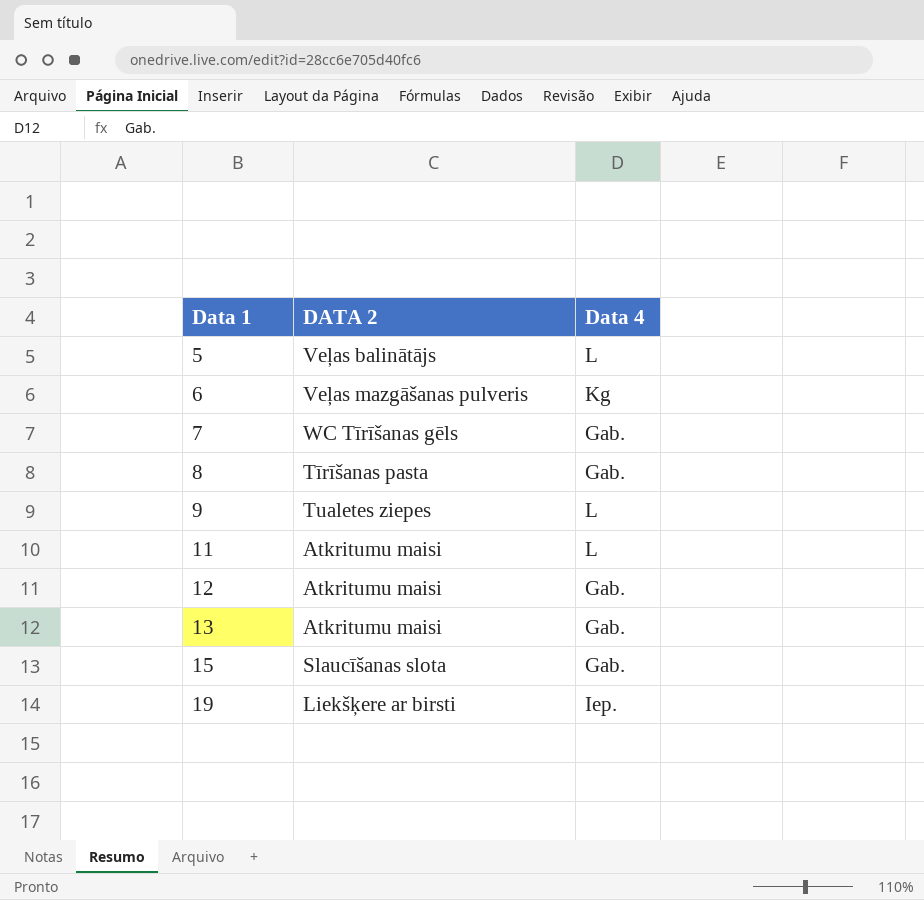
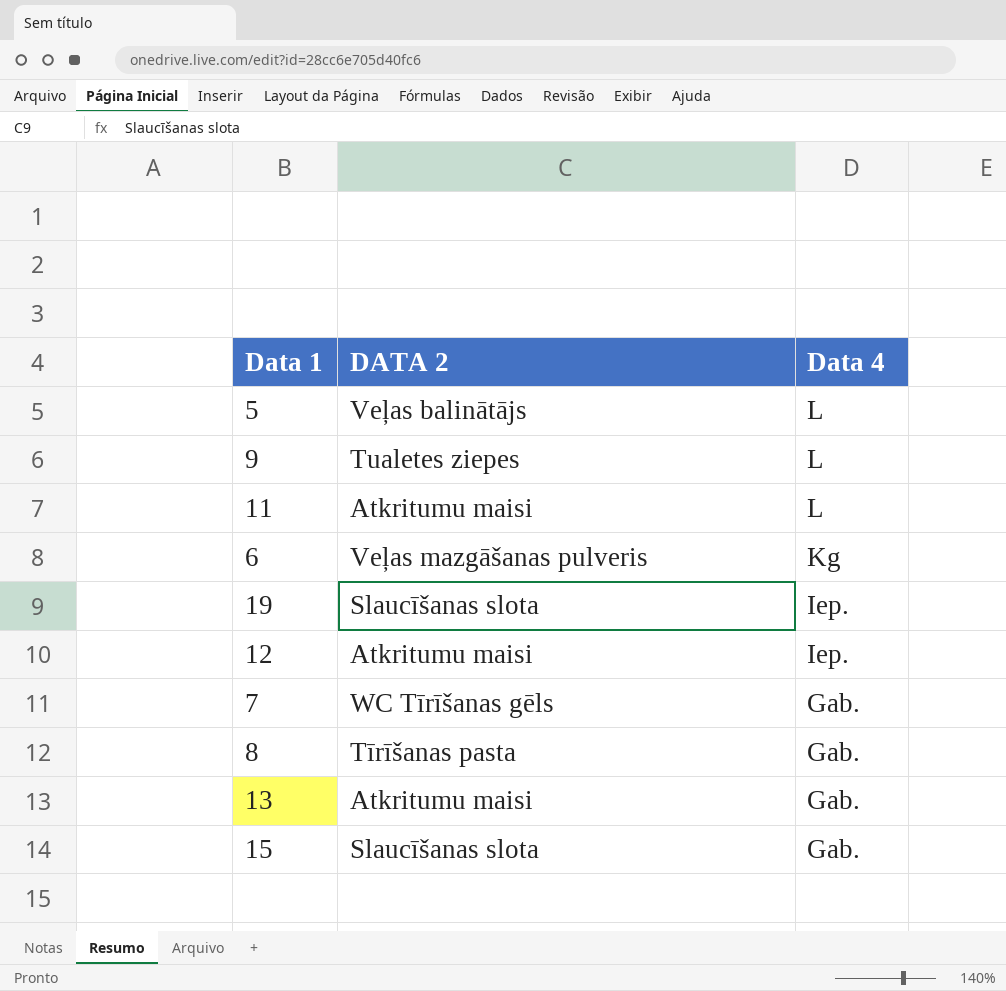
row order: Data 1 ascending -> Data 4 descending
19 | DATA 2: Liekšķere ar birsti -> Slaucīšanas slota
12 | Data 4: Gab. -> Iep.

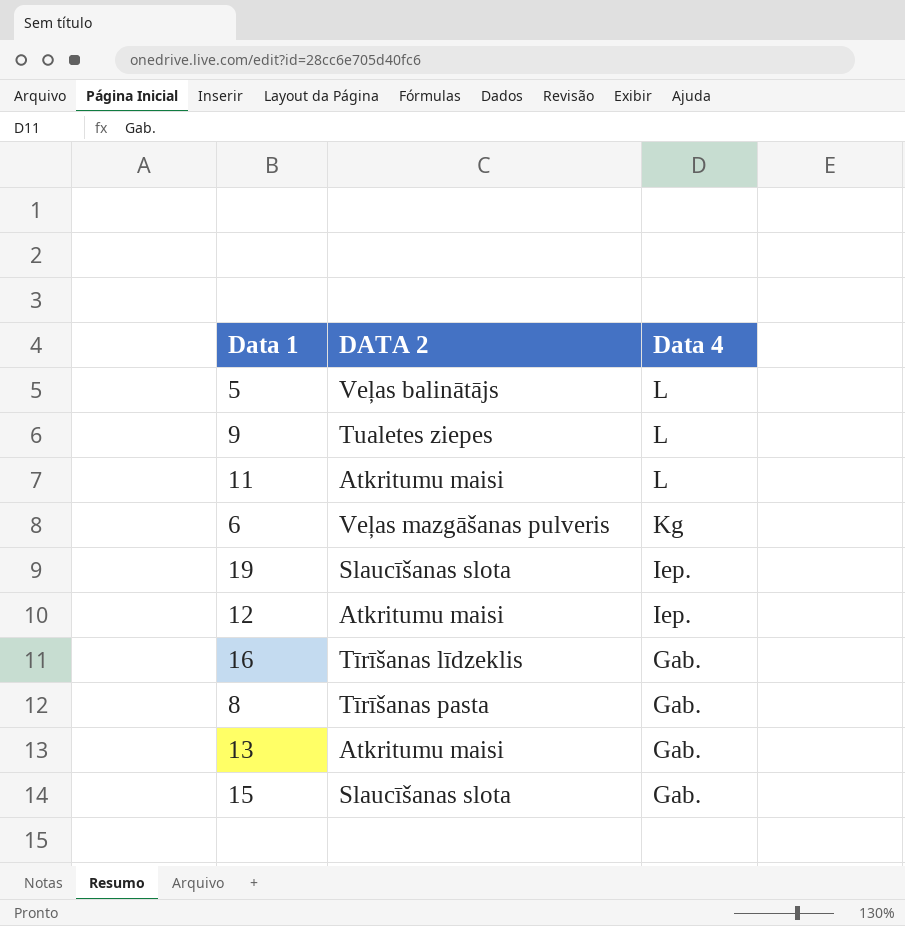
row 7: WC Tīrīšanas gēls | Gab. -> none
row 16: none -> Tīrīšanas līdzeklis | Gab.

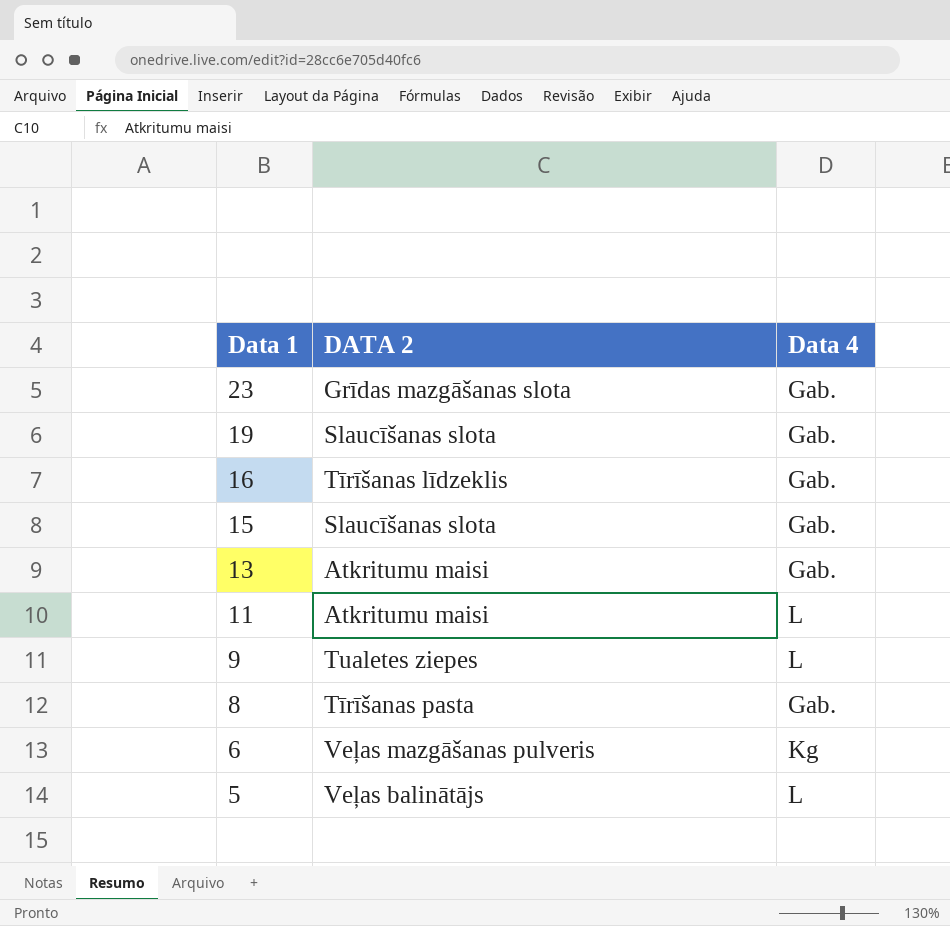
row order: Data 4 descending -> Data 1 descending
row 12: Atkritumu maisi | Iep. -> none
row 23: none -> Grīdas mazgāšanas slota | Gab.
19 | Data 4: Iep. -> Gab.

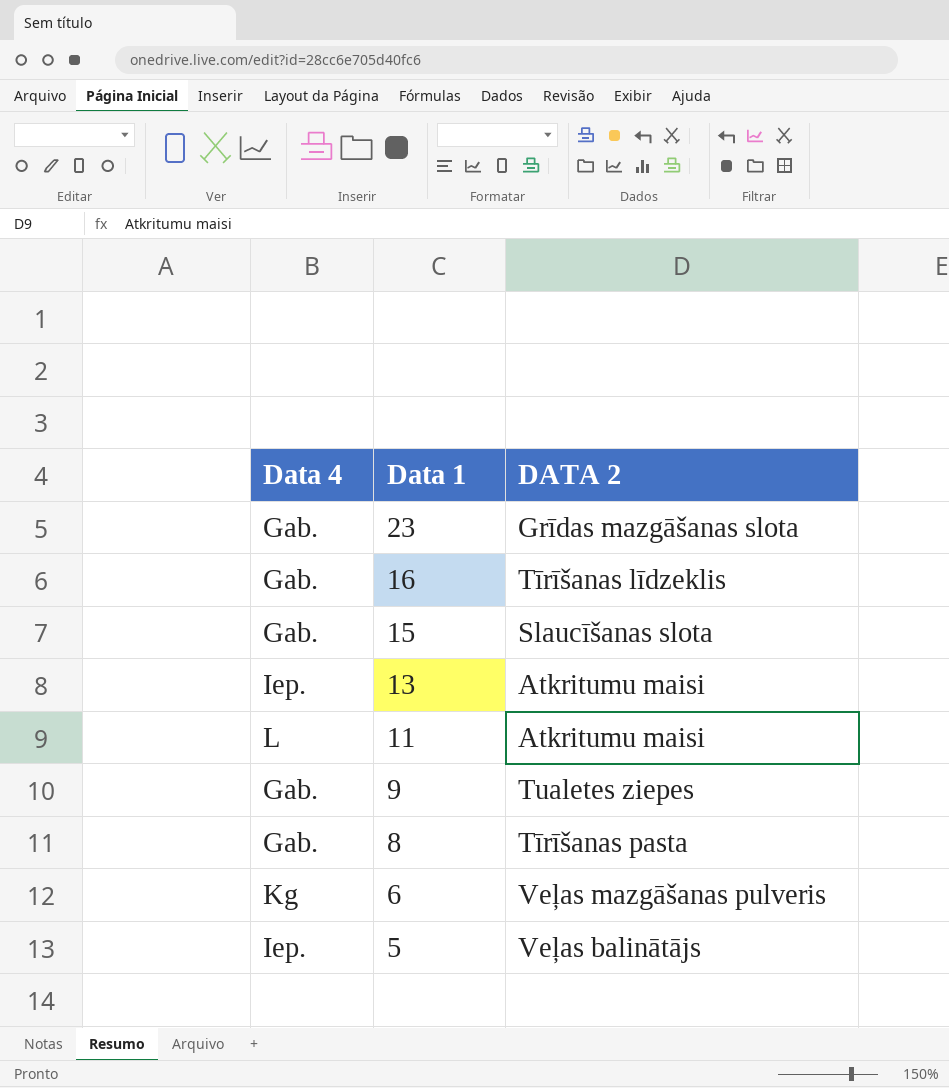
column Data 4 | position: 3 -> 1
row 19: Slaucīšanas slota | Gab. -> none
13 | Data 4: Gab. -> Iep.
9 | Data 4: L -> Gab.
5 | Data 4: L -> Iep.

